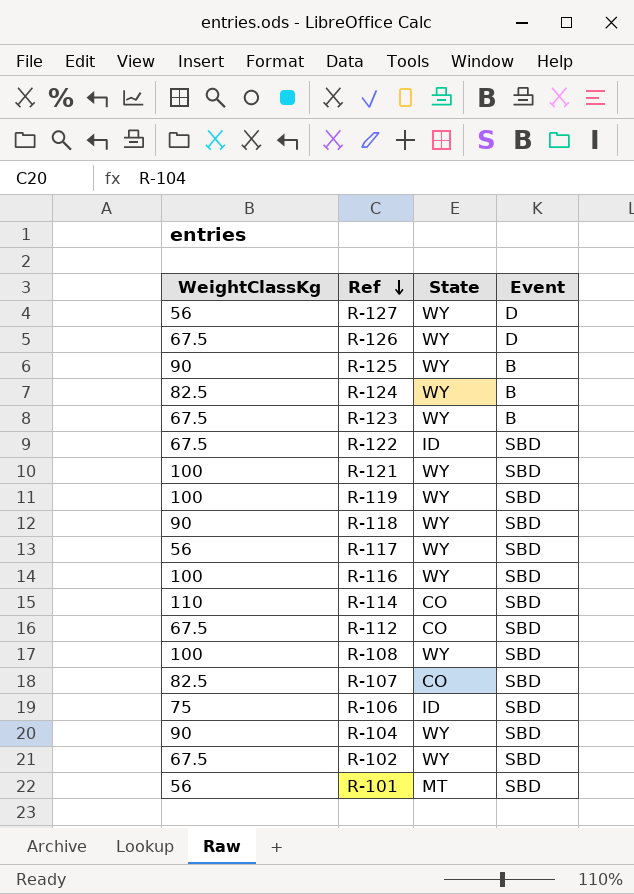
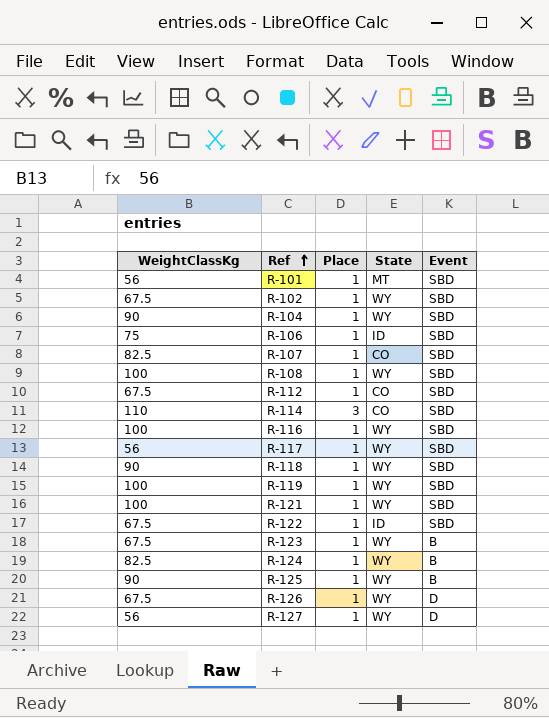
row order: Ref descending -> Ref ascending
column Place | position: none -> 3

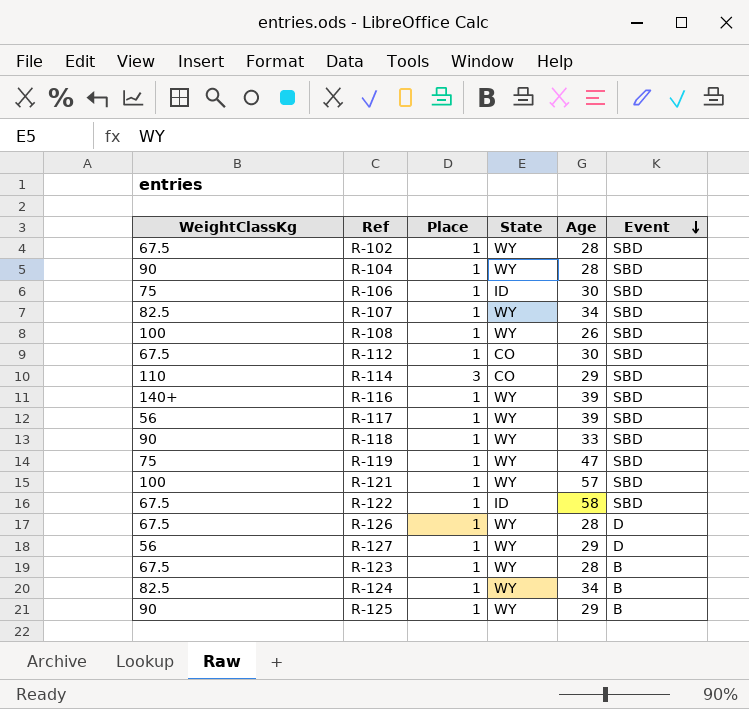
row order: Ref ascending -> Event descending
column Age | position: none -> 5
row R-101: 56 | 1 | MT | SBD -> none
R-107 | State: CO -> WY
R-116 | WeightClassKg: 100 -> 140+
R-119 | WeightClassKg: 100 -> 75

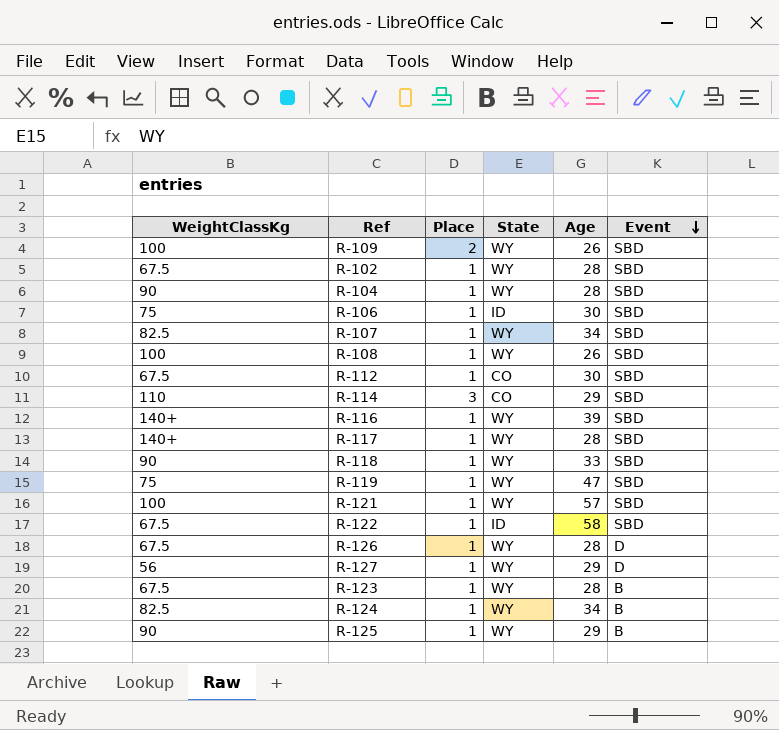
row R-109: none -> 100 | 2 | WY | 26 | SBD
R-117 | WeightClassKg: 56 -> 140+
R-117 | Age: 39 -> 28

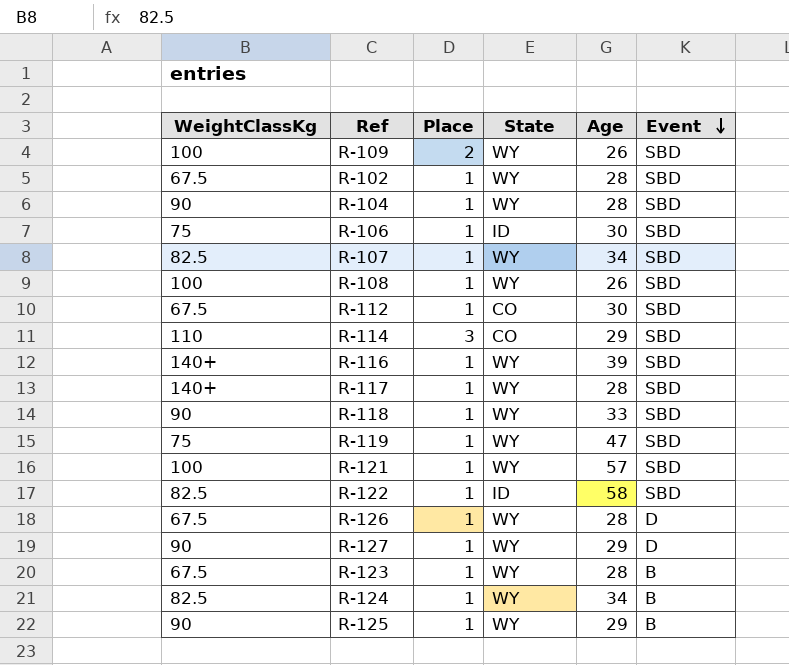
R-122 | WeightClassKg: 67.5 -> 82.5
R-127 | WeightClassKg: 56 -> 90

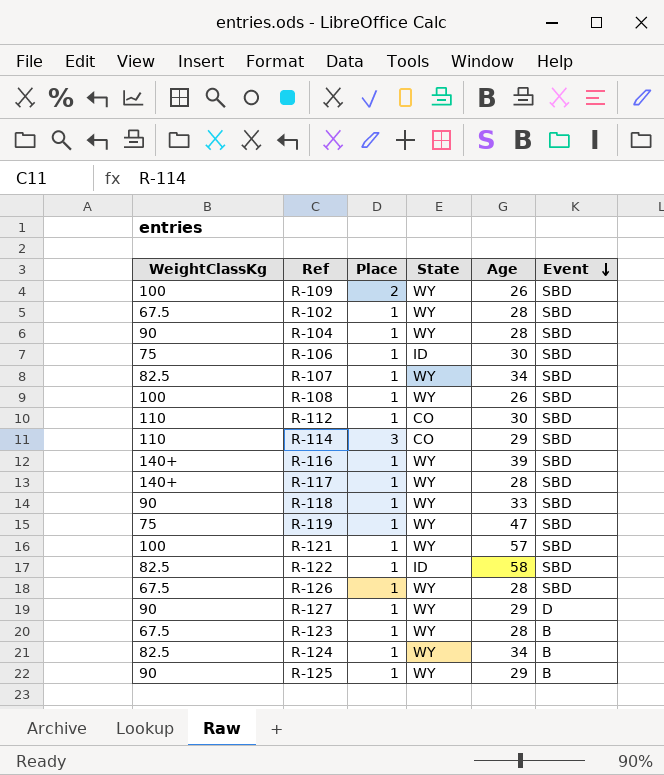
R-112 | WeightClassKg: 67.5 -> 110
R-126 | Event: D -> SBD

